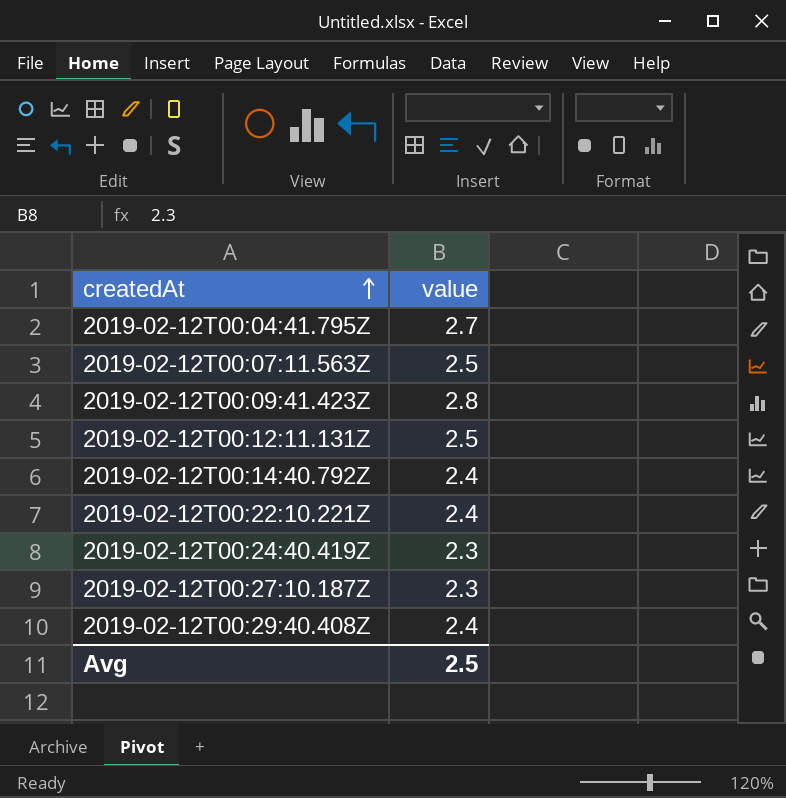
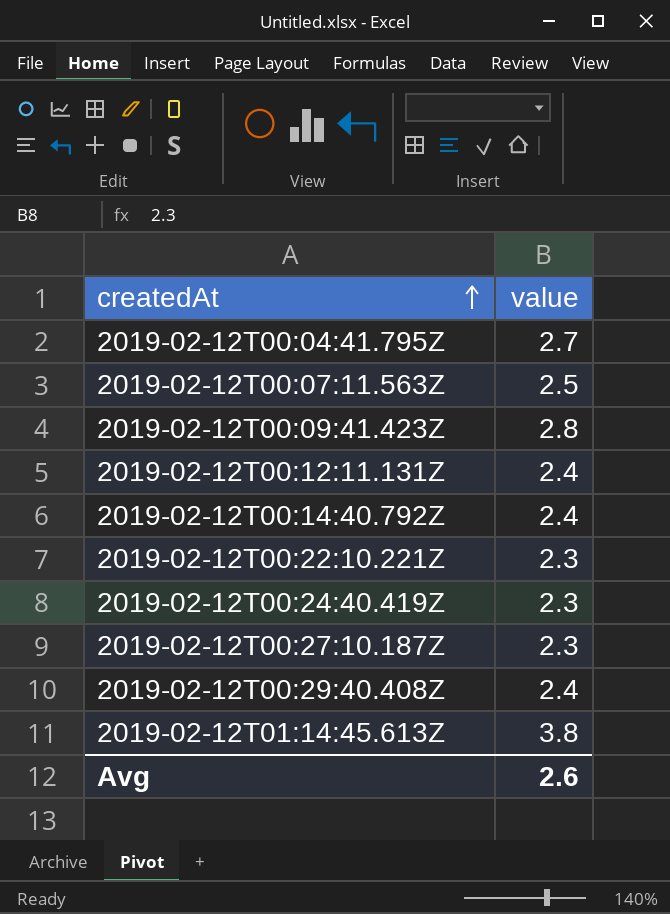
2019-02-12T00:12:11.131Z | value: 2.5 -> 2.4
2019-02-12T00:22:10.221Z | value: 2.4 -> 2.3
row 2019-02-12T01:14:45.613Z: none -> 3.8
Avg | value: 2.5 -> 2.6

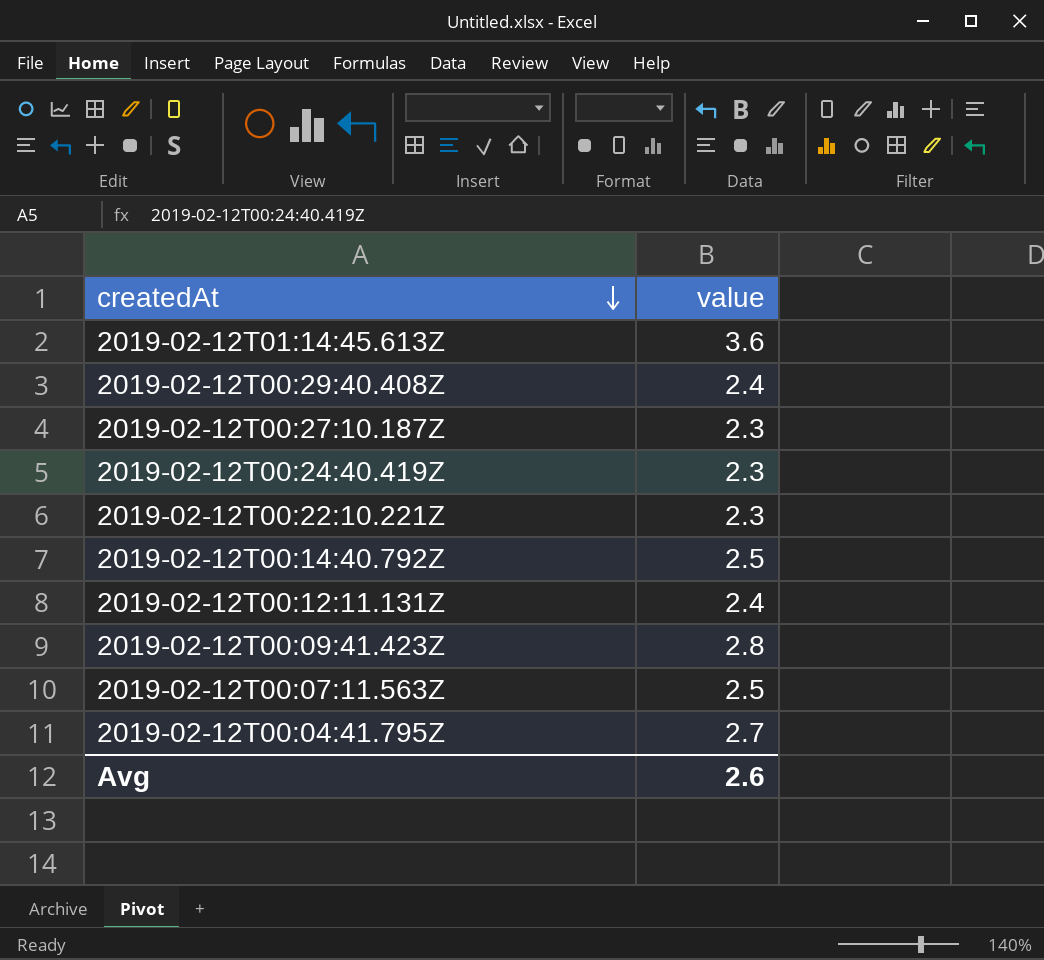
row order: createdAt ascending -> createdAt descending
2019-02-12T01:14:45.613Z | value: 3.8 -> 3.6
2019-02-12T00:14:40.792Z | value: 2.4 -> 2.5

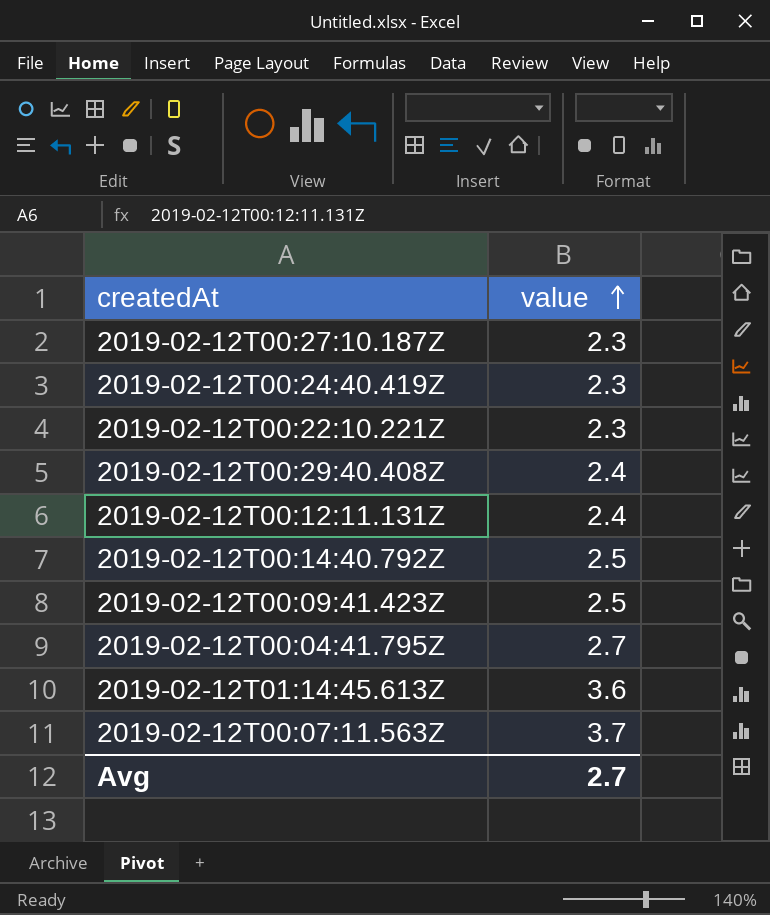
row order: createdAt descending -> value ascending
2019-02-12T00:09:41.423Z | value: 2.8 -> 2.5
2019-02-12T00:07:11.563Z | value: 2.5 -> 3.7
Avg | value: 2.6 -> 2.7

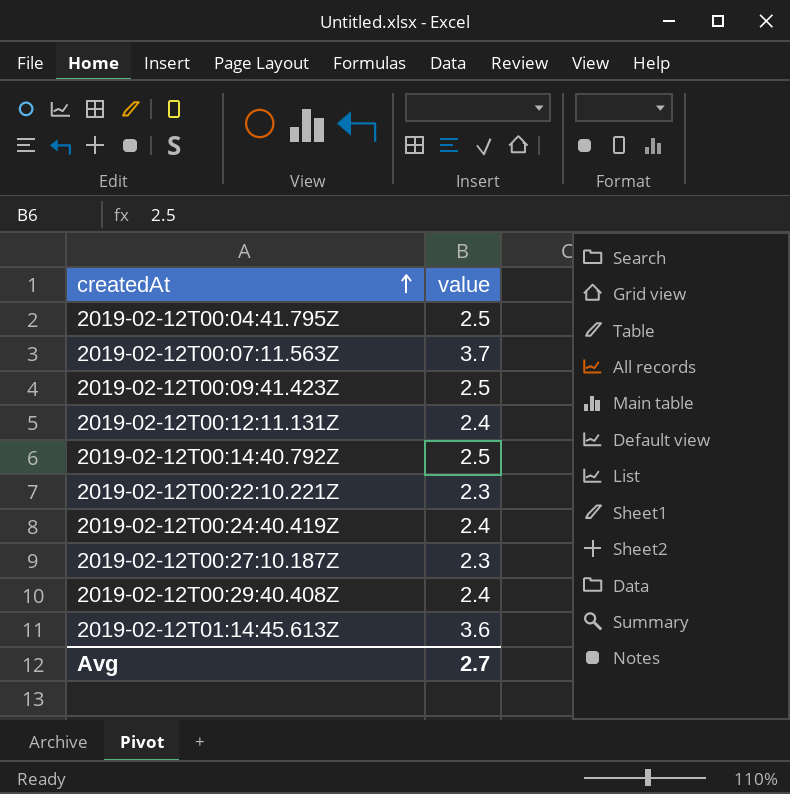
row order: value ascending -> createdAt ascending
2019-02-12T00:04:41.795Z | value: 2.7 -> 2.5
2019-02-12T00:24:40.419Z | value: 2.3 -> 2.4

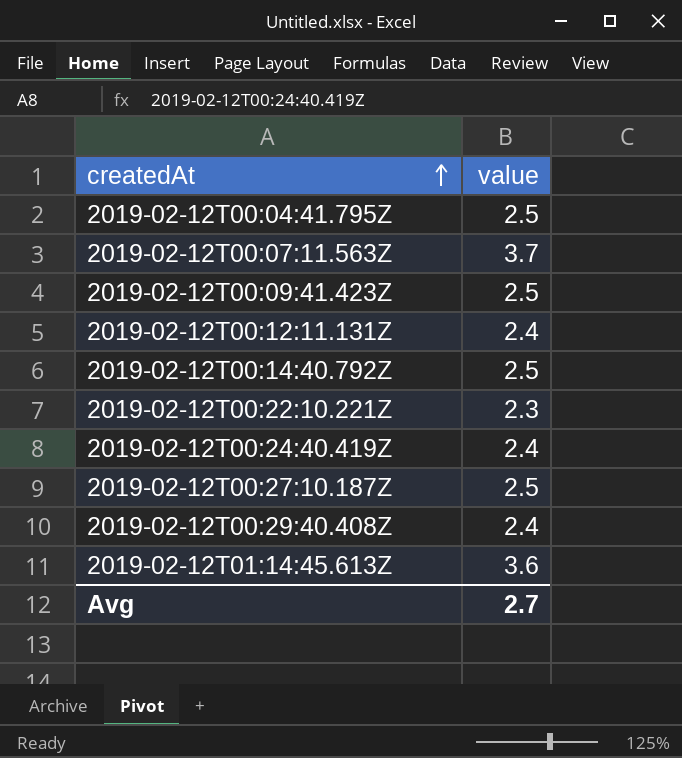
2019-02-12T00:27:10.187Z | value: 2.3 -> 2.5

